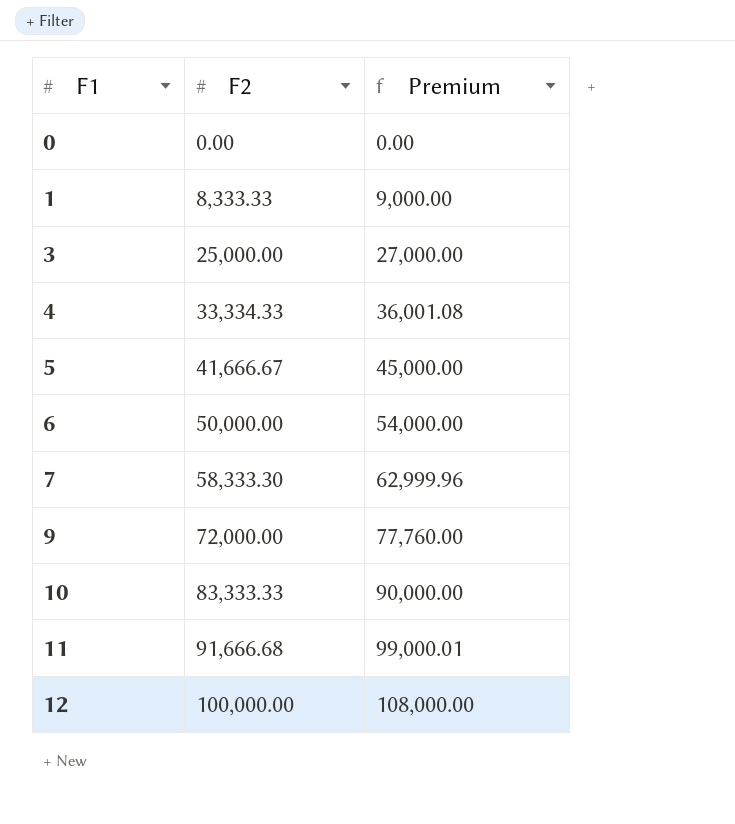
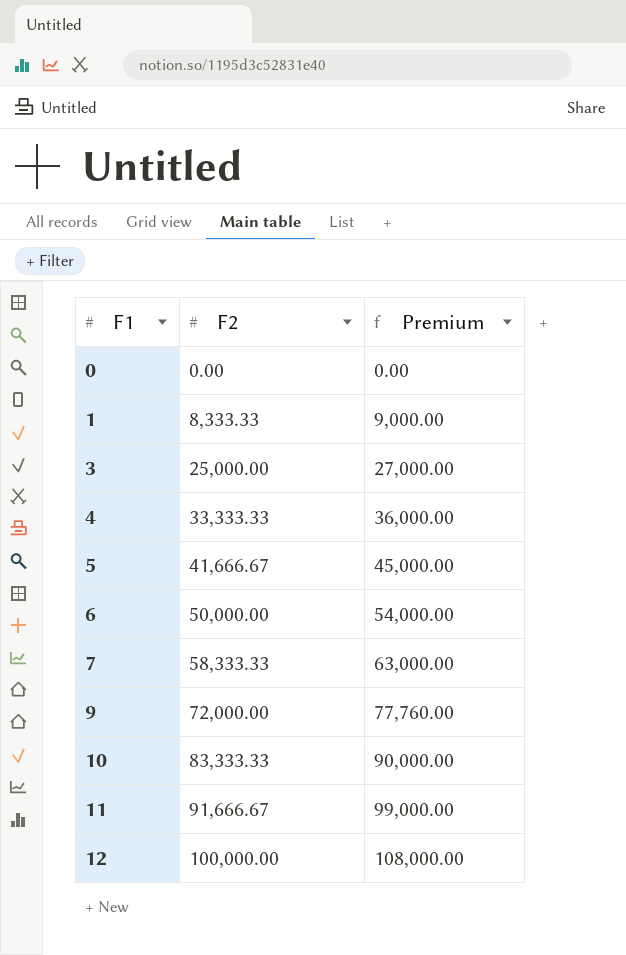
4 | F2: 33,334.33 -> 33,333.33
4 | Premium: 36,001.08 -> 36,000.00
7 | F2: 58,333.30 -> 58,333.33
7 | Premium: 62,999.96 -> 63,000.00
11 | F2: 91,666.68 -> 91,666.67
11 | Premium: 99,000.01 -> 99,000.00

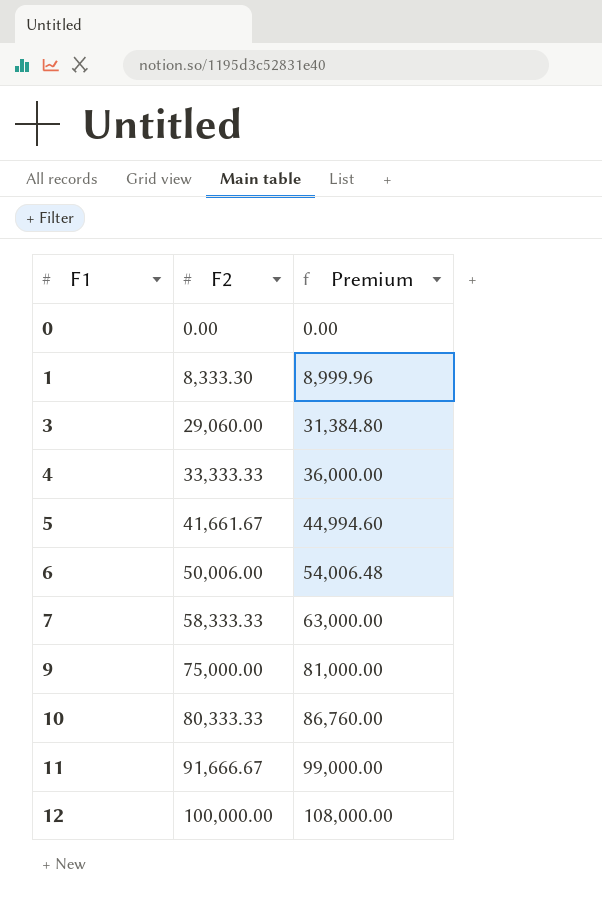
1 | F2: 8,333.33 -> 8,333.30
1 | Premium: 9,000.00 -> 8,999.96
3 | F2: 25,000.00 -> 29,060.00
3 | Premium: 27,000.00 -> 31,384.80
5 | F2: 41,666.67 -> 41,661.67
5 | Premium: 45,000.00 -> 44,994.60
6 | F2: 50,000.00 -> 50,006.00
6 | Premium: 54,000.00 -> 54,006.48
9 | F2: 72,000.00 -> 75,000.00
9 | Premium: 77,760.00 -> 81,000.00
10 | F2: 83,333.33 -> 80,333.33
10 | Premium: 90,000.00 -> 86,760.00

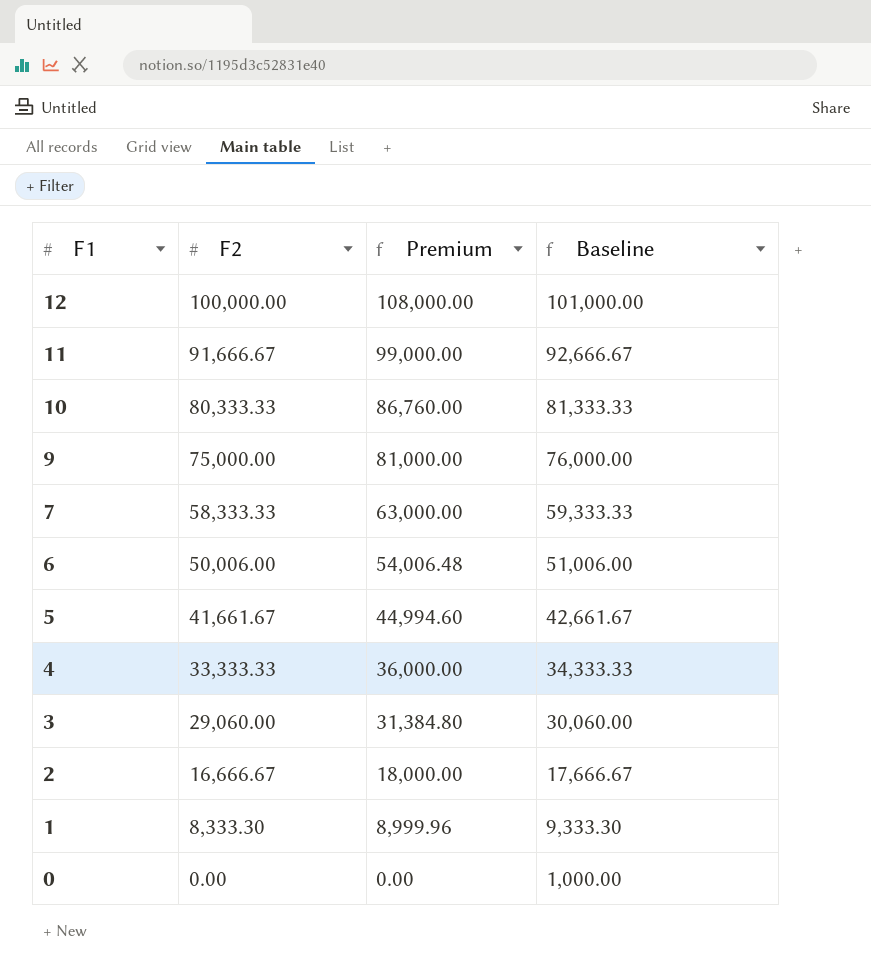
row order: F1 ascending -> F1 descending
column Baseline | formula: none -> [F2] + 1000
row 2: none -> 16,666.67 | 18,000.00 | 17,666.67

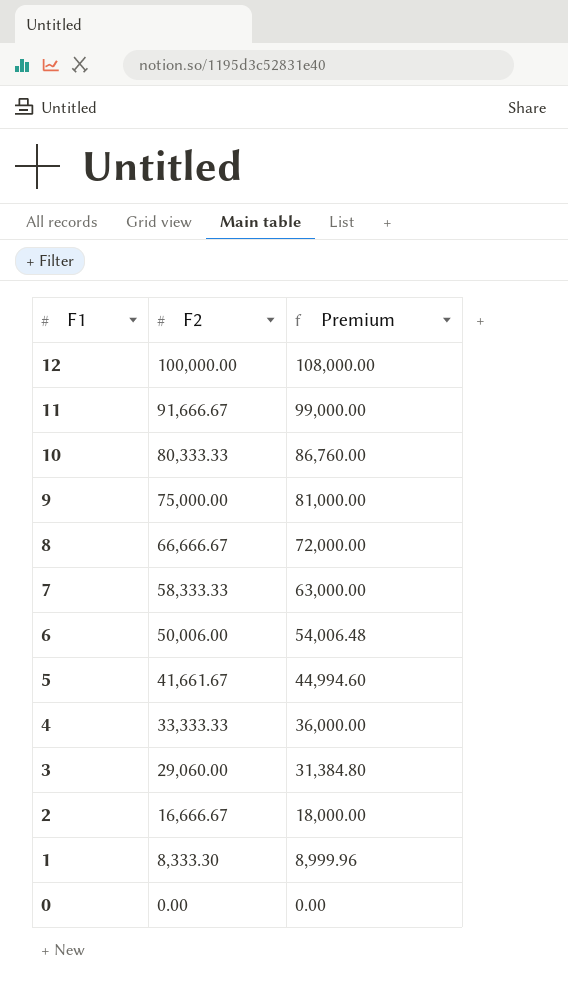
column Baseline | formula: [F2] + 1000 -> none
row 8: none -> 66,666.67 | 72,000.00

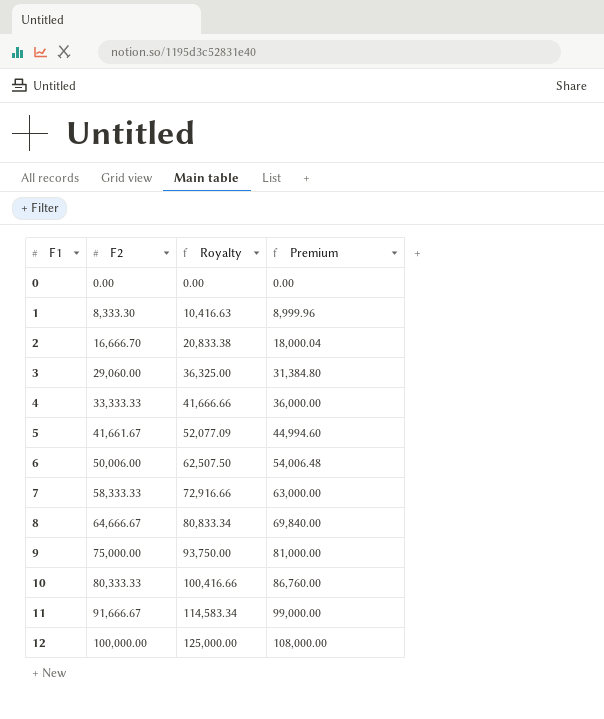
row order: F1 descending -> F1 ascending
column Royalty | formula: none -> [F2] * 1.25
2 | F2: 16,666.67 -> 16,666.70
2 | Premium: 18,000.00 -> 18,000.04
8 | F2: 66,666.67 -> 64,666.67
8 | Premium: 72,000.00 -> 69,840.00

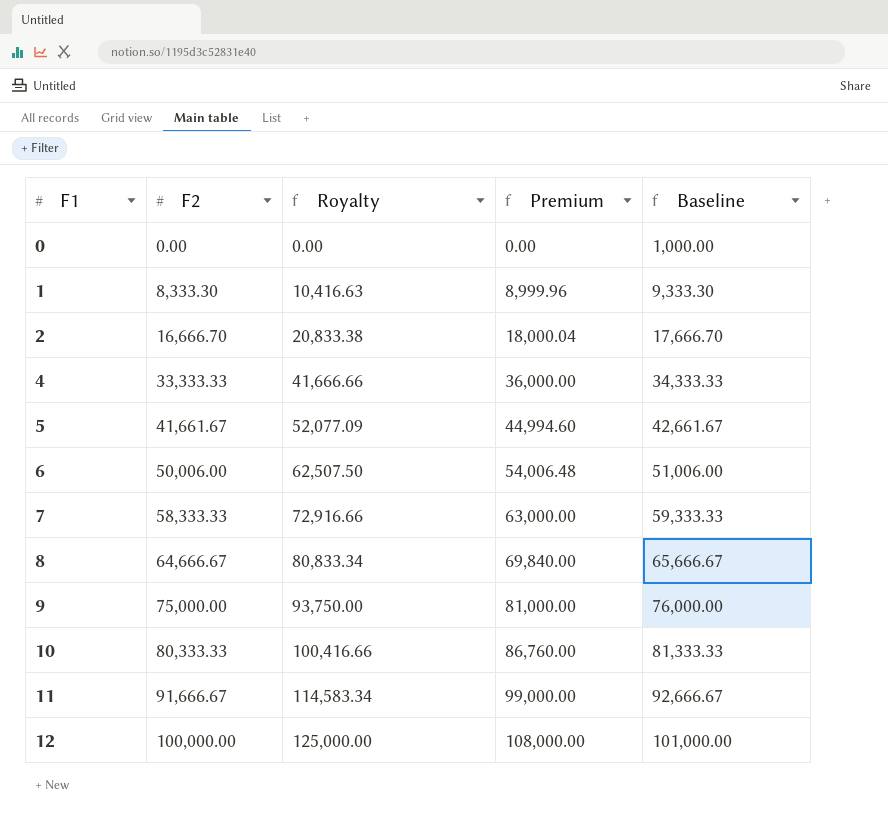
column Baseline | formula: none -> [F2] + 1000
row 3: 29,060.00 | 36,325.00 | 31,384.80 -> none

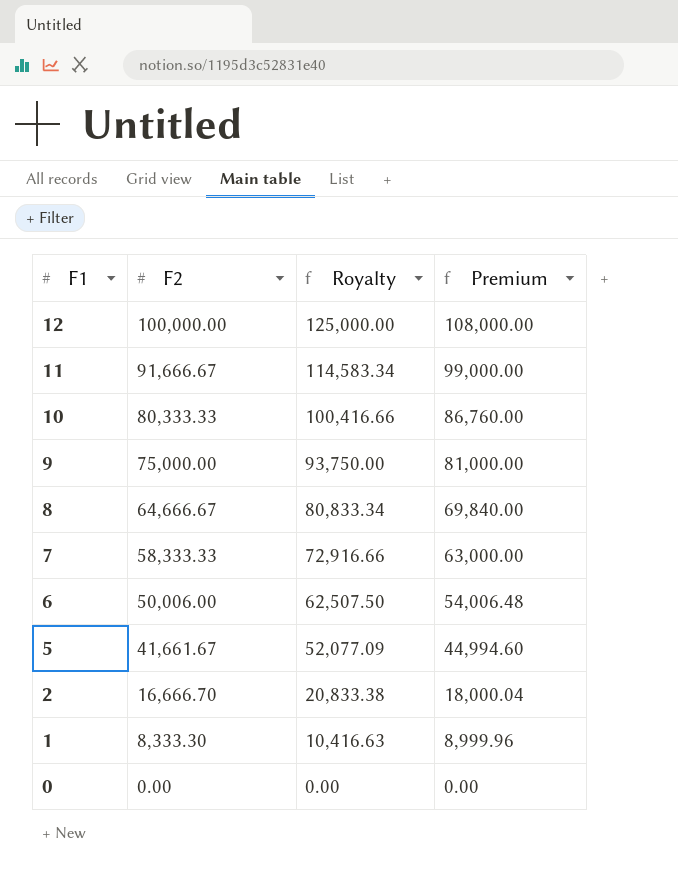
row order: F1 ascending -> F1 descending
column Baseline | formula: [F2] + 1000 -> none
row 4: 33,333.33 | 41,666.66 | 36,000.00 | 34,333.33 -> none

